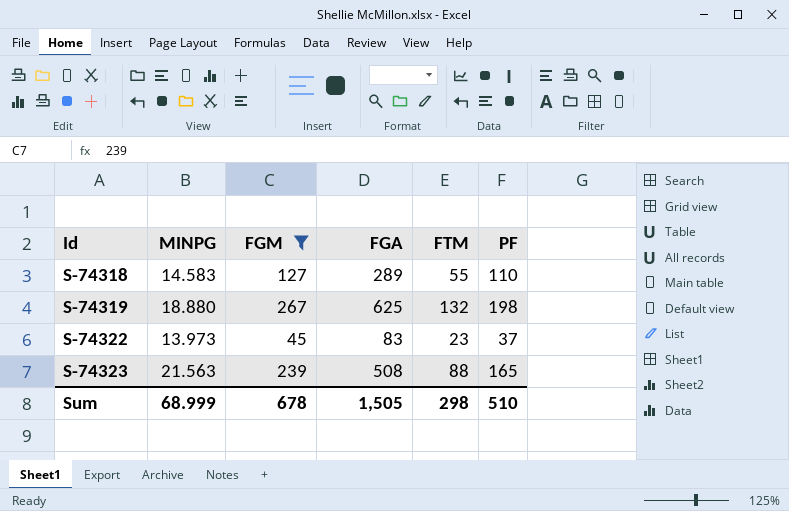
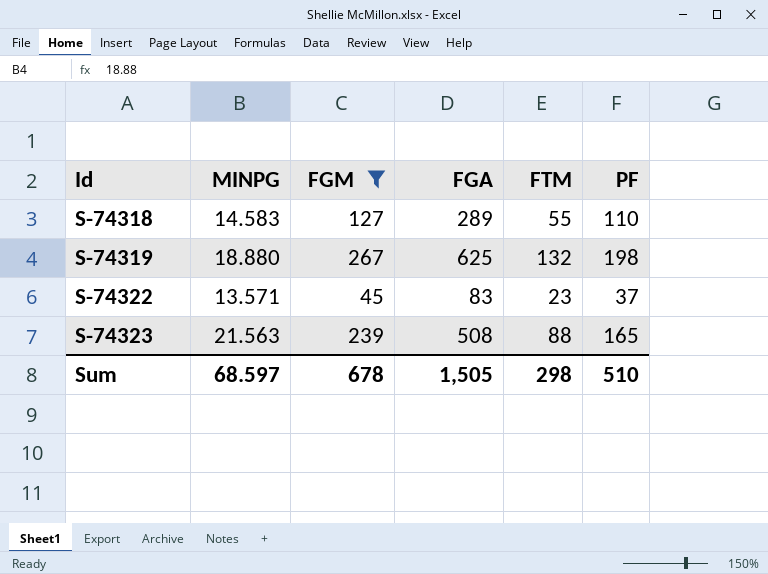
S-74322 | MINPG: 13.973 -> 13.571
Sum | MINPG: 68.999 -> 68.597

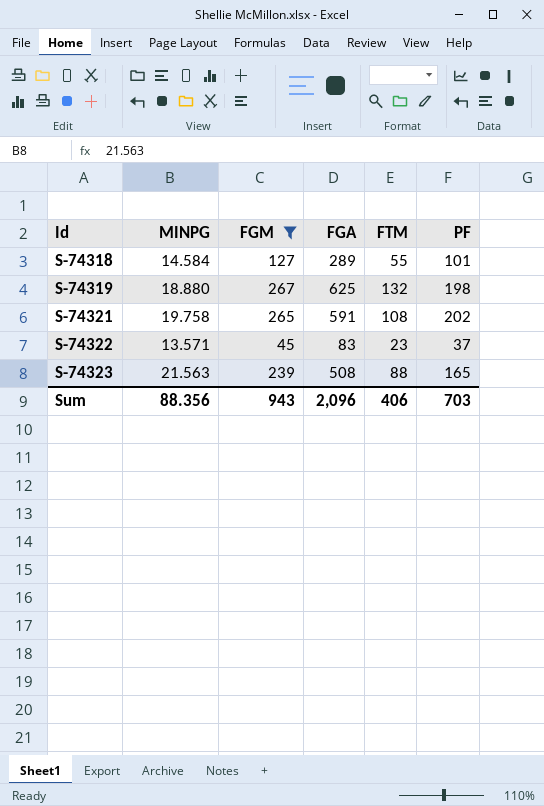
S-74318 | MINPG: 14.583 -> 14.584
S-74318 | PF: 110 -> 101
row S-74321: none -> 19.758 | 265 | 591 | 108 | 202
Sum | MINPG: 68.597 -> 88.356
Sum | FGM: 678 -> 943
Sum | FGA: 1,505 -> 2,096
Sum | FTM: 298 -> 406
Sum | PF: 510 -> 703

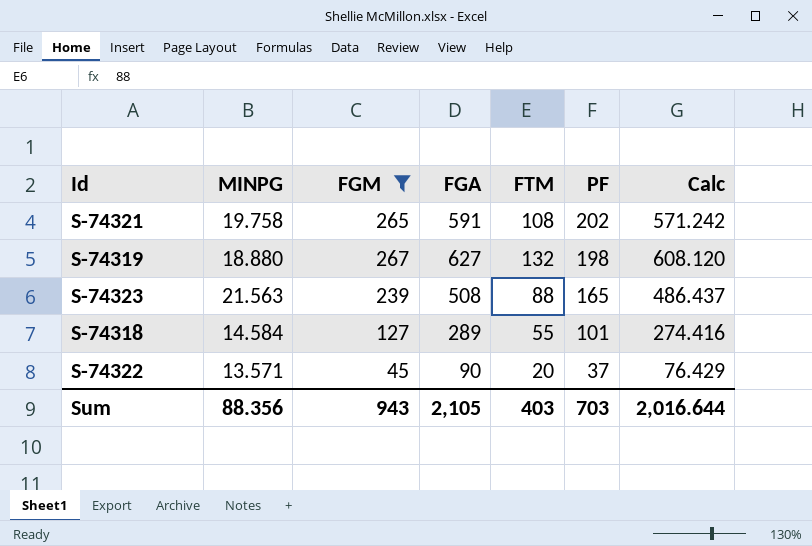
row order: Id ascending -> PF descending
column Calc | formula: none -> [FGA] - [MINPG]
S-74319 | FGA: 625 -> 627
S-74322 | FGA: 83 -> 90
S-74322 | FTM: 23 -> 20
Sum | FGA: 2,096 -> 2,105
Sum | FTM: 406 -> 403

